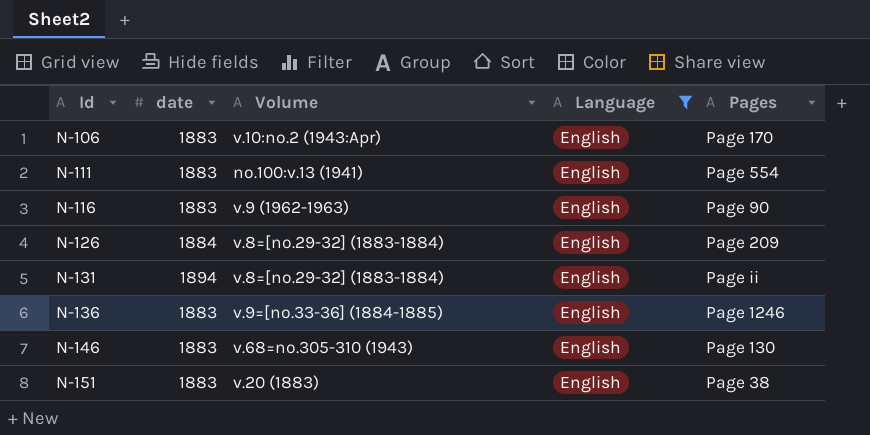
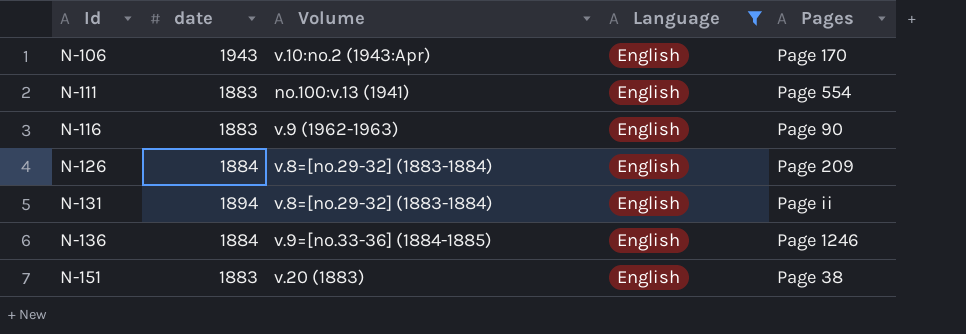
row N-146: 1883 | v.68=no.305-310 (1943) | English | Page 130 -> none
N-106 | date: 1883 -> 1943
N-136 | date: 1883 -> 1884

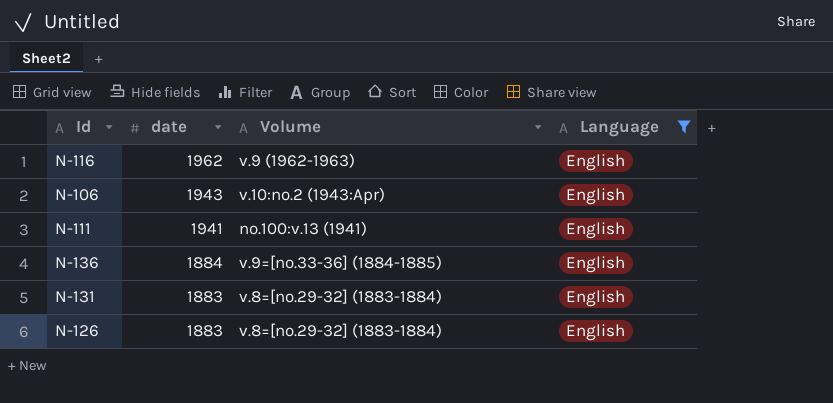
row order: Id ascending -> date descending
column Pages | position: 5 -> none
row N-151: 1883 | v.20 (1883) | English | Page 38 -> none
N-116 | date: 1883 -> 1962
N-111 | date: 1883 -> 1941
N-131 | date: 1894 -> 1883
N-126 | date: 1884 -> 1883

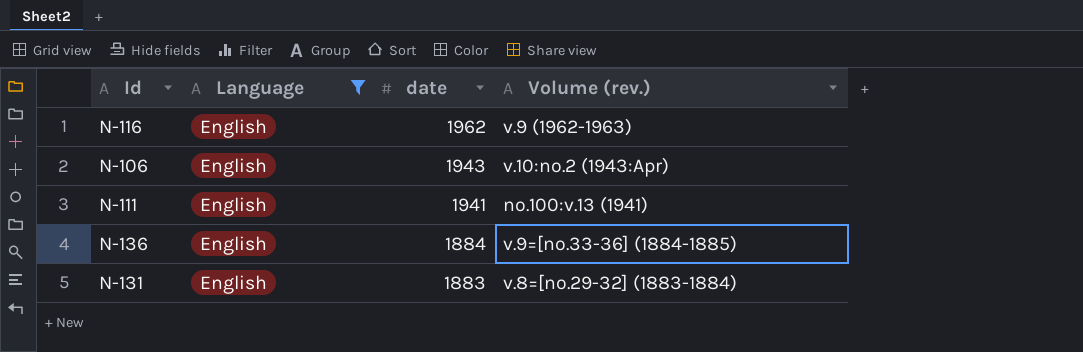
column Language | position: 4 -> 2
column name: Volume -> Volume (rev.)
row N-126: 1883 | v.8=[no.29-32] (1883-1884) | English -> none

